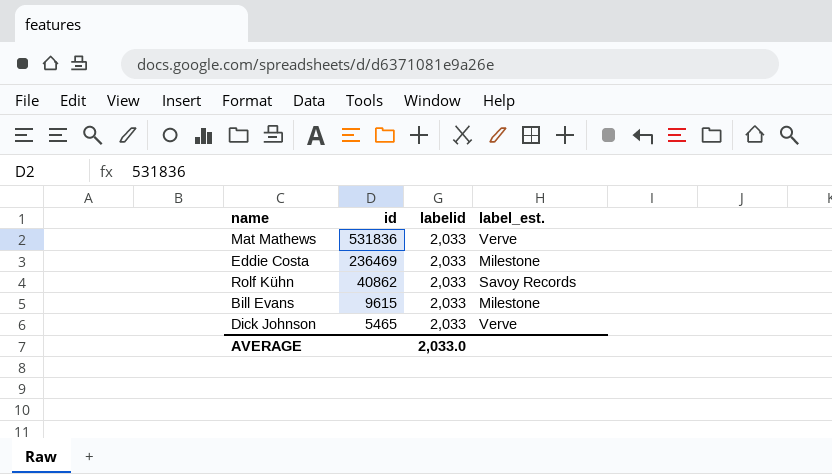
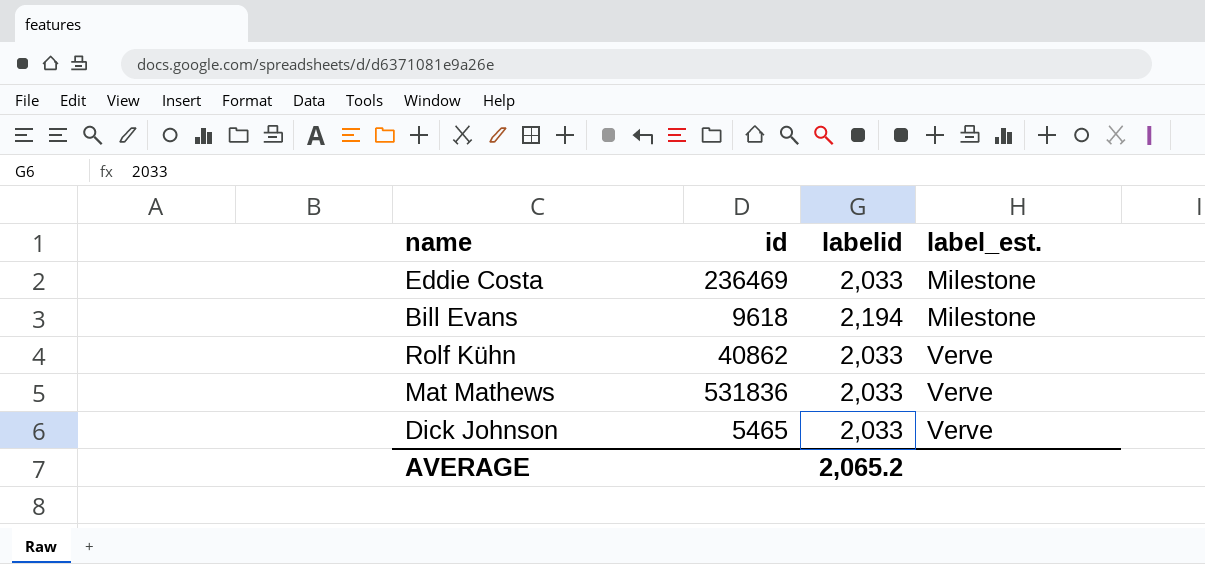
row order: id descending -> label_est. ascending
Bill Evans | id: 9615 -> 9618
Bill Evans | labelid: 2,033 -> 2,194
Rolf Kühn | label_est.: Savoy Records -> Verve
AVERAGE | labelid: 2,033.0 -> 2,065.2

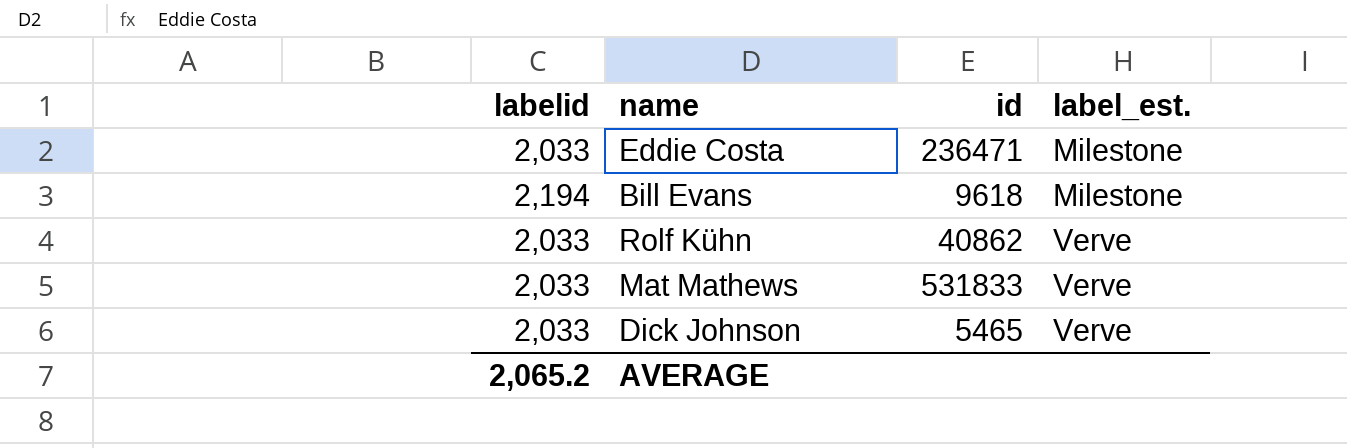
column labelid | position: 3 -> 1
Eddie Costa | id: 236469 -> 236471
Mat Mathews | id: 531836 -> 531833

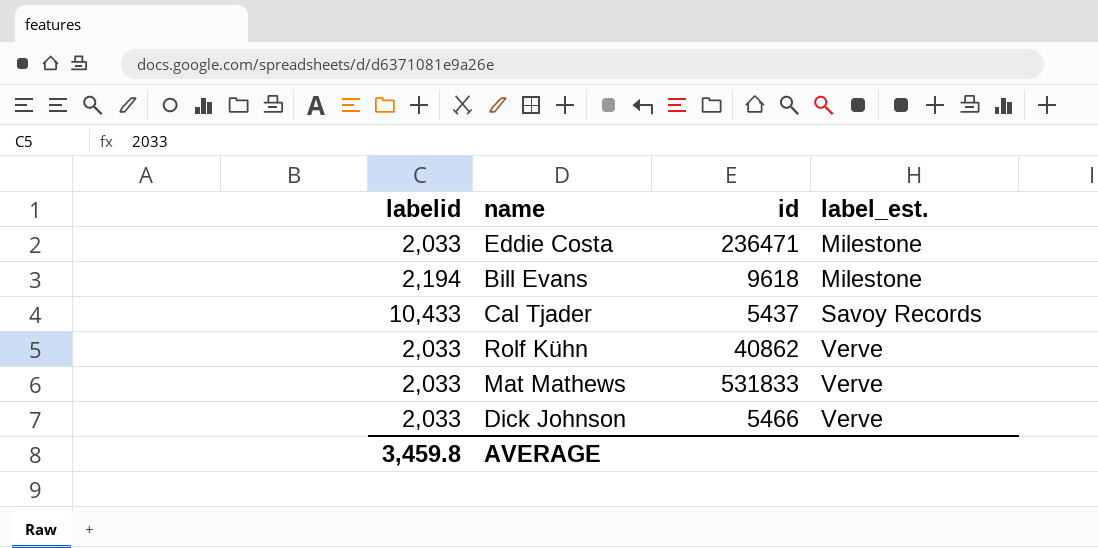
row Cal Tjader: none -> 10,433 | 5437 | Savoy Records
Dick Johnson | id: 5465 -> 5466
AVERAGE | labelid: 2,065.2 -> 3,459.8

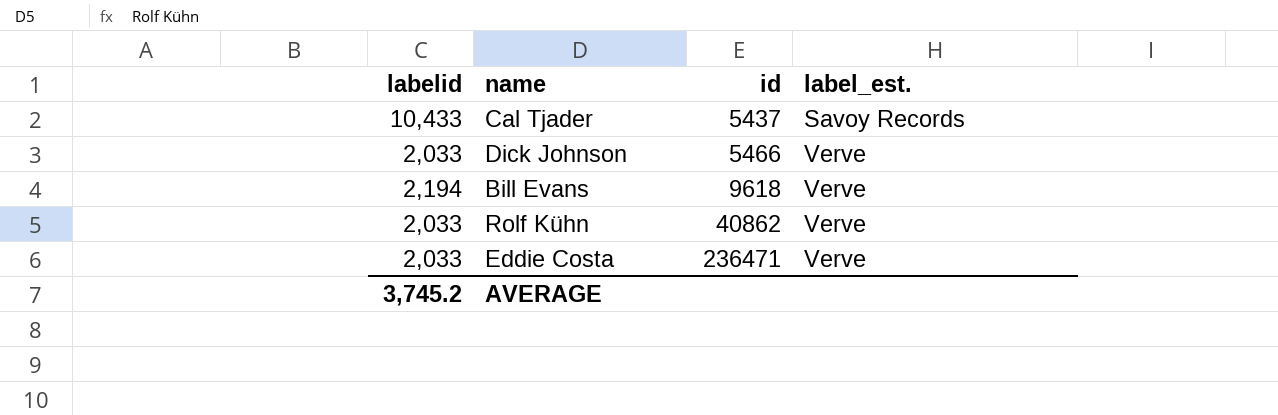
row order: label_est. ascending -> id ascending
row Mat Mathews: 2,033 | 531833 | Verve -> none
Bill Evans | label_est.: Milestone -> Verve
Eddie Costa | label_est.: Milestone -> Verve
AVERAGE | labelid: 3,459.8 -> 3,745.2

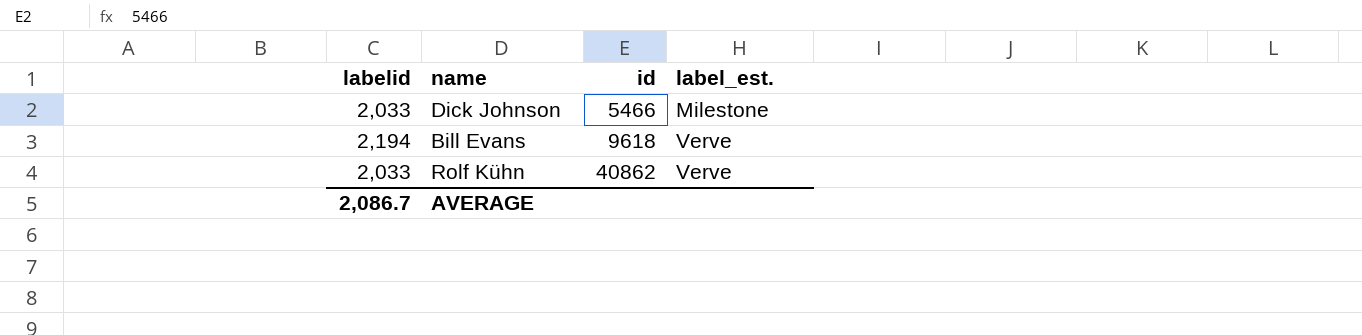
row Cal Tjader: 10,433 | 5437 | Savoy Records -> none
row Eddie Costa: 2,033 | 236471 | Verve -> none
Dick Johnson | label_est.: Verve -> Milestone
AVERAGE | labelid: 3,745.2 -> 2,086.7

